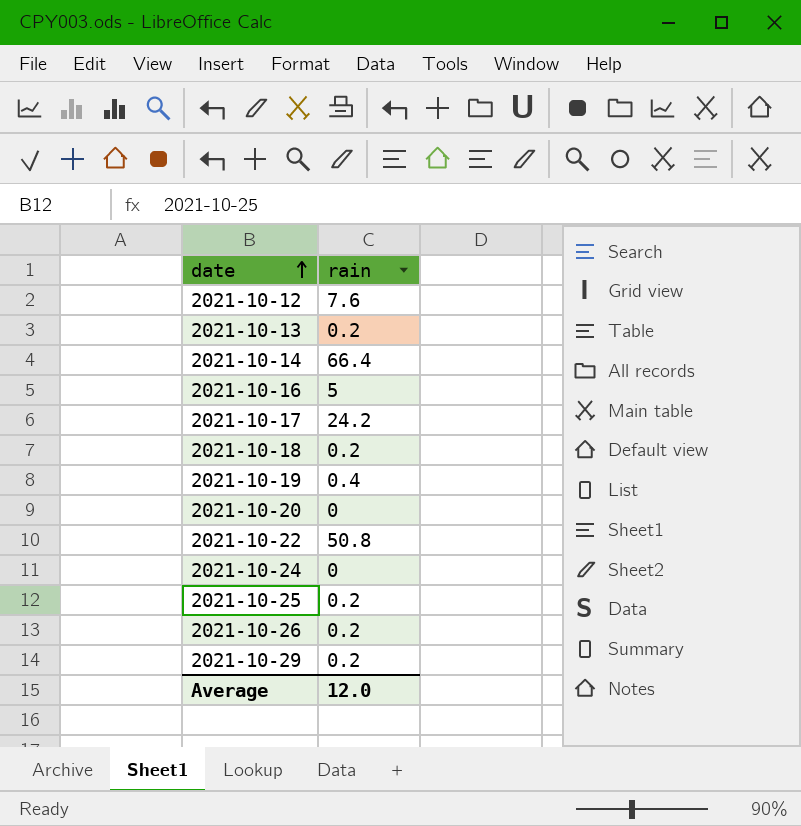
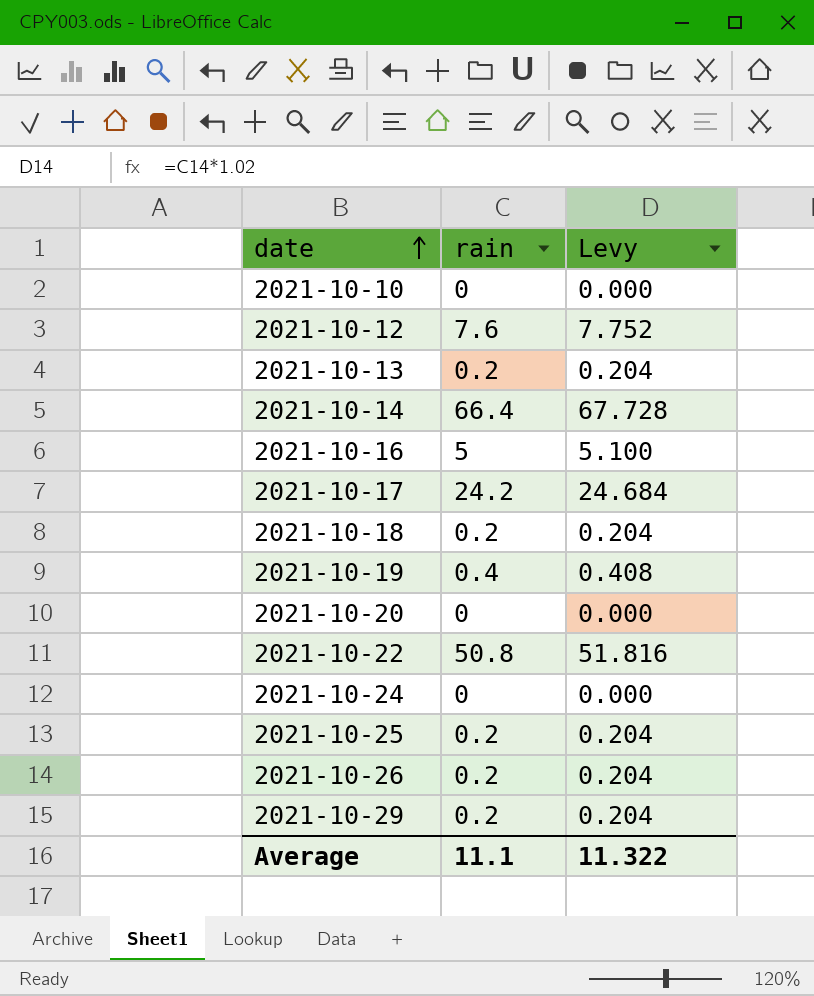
column Levy | formula: none -> [rain] * 1.02
row 2021-10-10: none -> 0 | 0.000
Average | rain: 12.0 -> 11.1

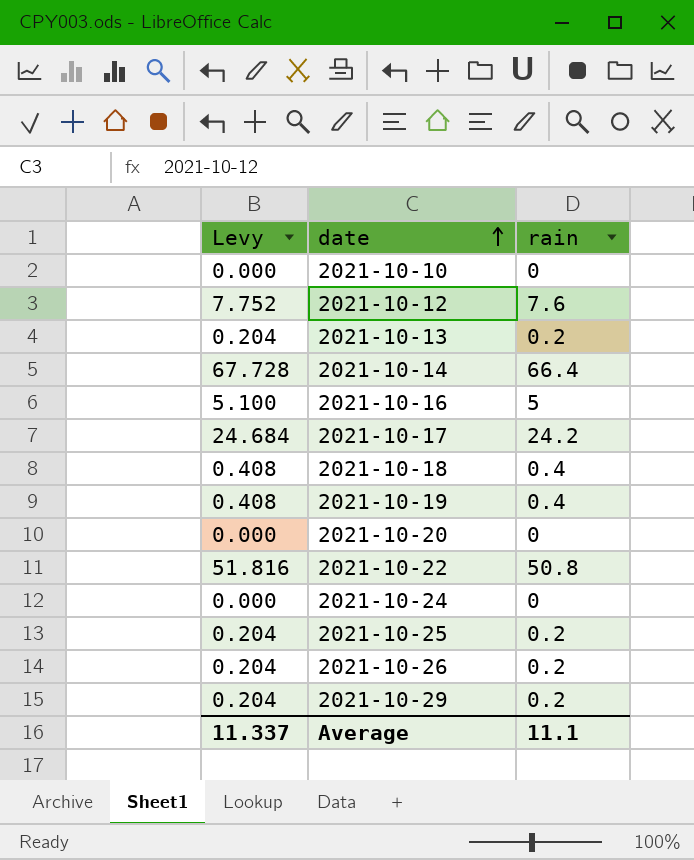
column Levy | position: 3 -> 1
2021-10-18 | Levy: 0.204 -> 0.408
2021-10-18 | rain: 0.2 -> 0.4
Average | Levy: 11.322 -> 11.337

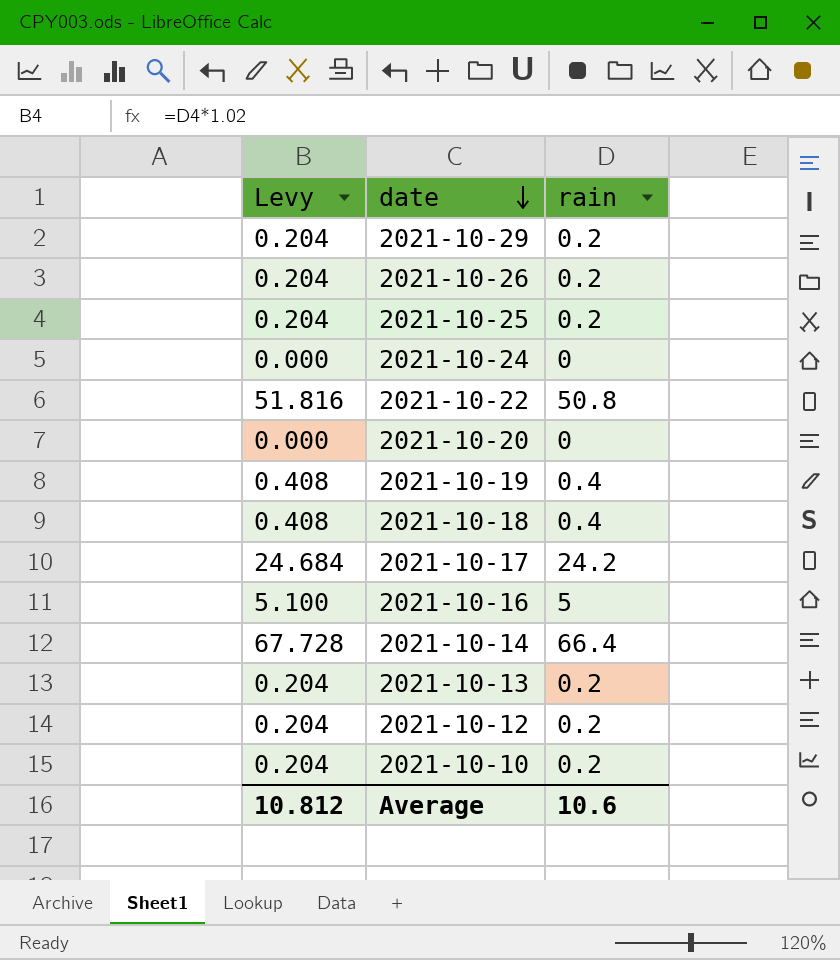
row order: date ascending -> date descending
2021-10-12 | Levy: 7.752 -> 0.204
2021-10-12 | rain: 7.6 -> 0.2
2021-10-10 | Levy: 0.000 -> 0.204
2021-10-10 | rain: 0 -> 0.2
Average | Levy: 11.337 -> 10.812
Average | rain: 11.1 -> 10.6

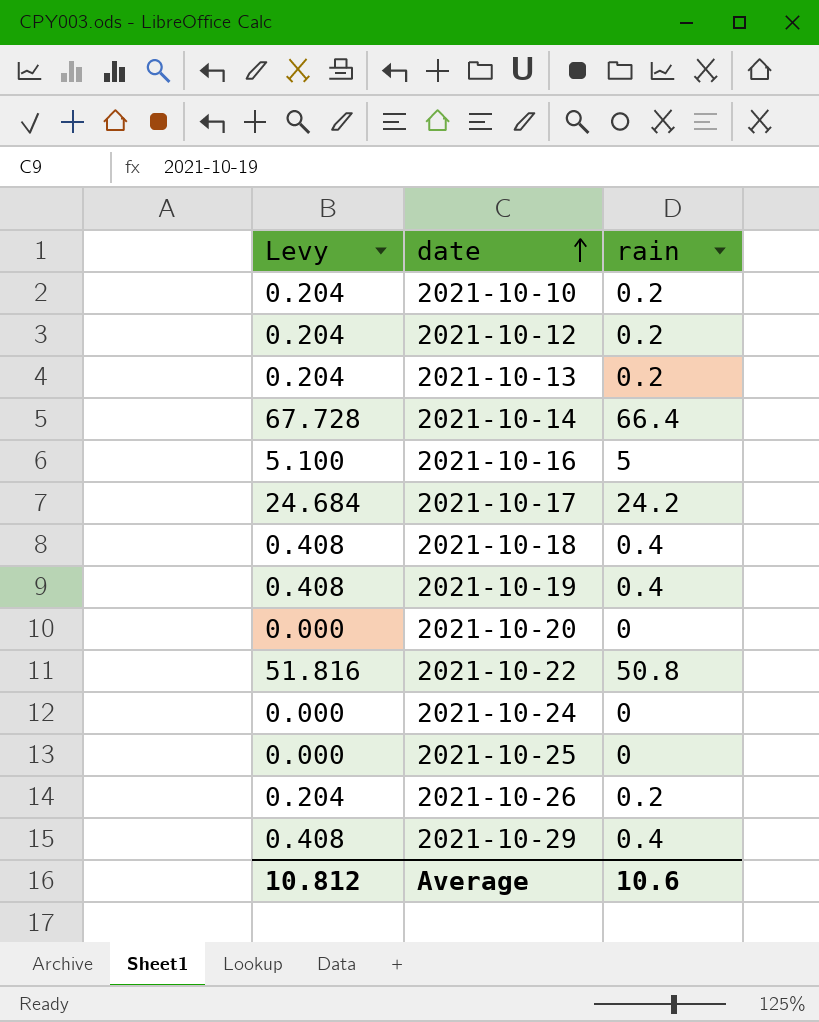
row order: date descending -> date ascending
2021-10-25 | Levy: 0.204 -> 0.000
2021-10-25 | rain: 0.2 -> 0
2021-10-29 | Levy: 0.204 -> 0.408
2021-10-29 | rain: 0.2 -> 0.4

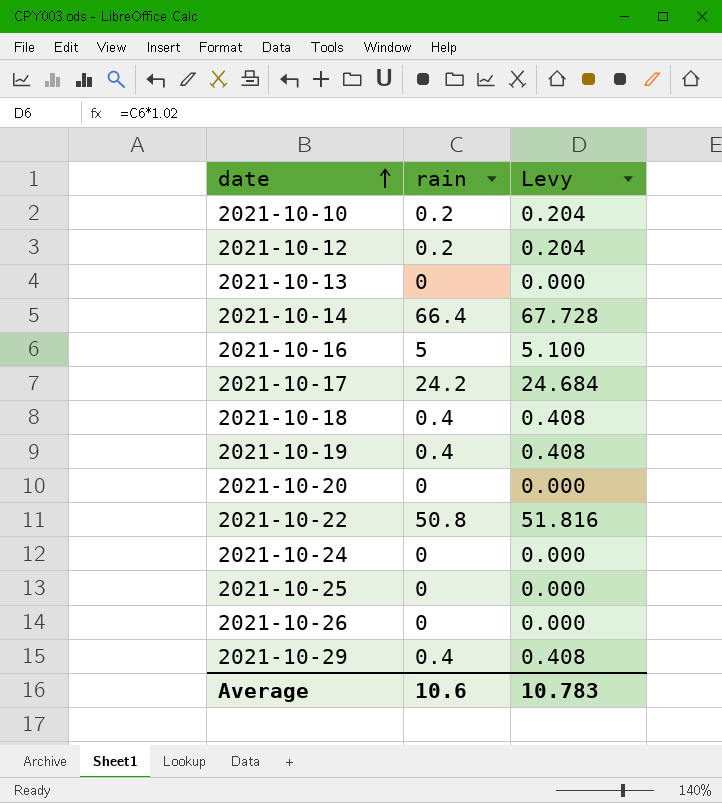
column Levy | position: 1 -> 3
2021-10-13 | rain: 0.2 -> 0
2021-10-13 | Levy: 0.204 -> 0.000
2021-10-26 | rain: 0.2 -> 0
2021-10-26 | Levy: 0.204 -> 0.000
Average | Levy: 10.812 -> 10.783

